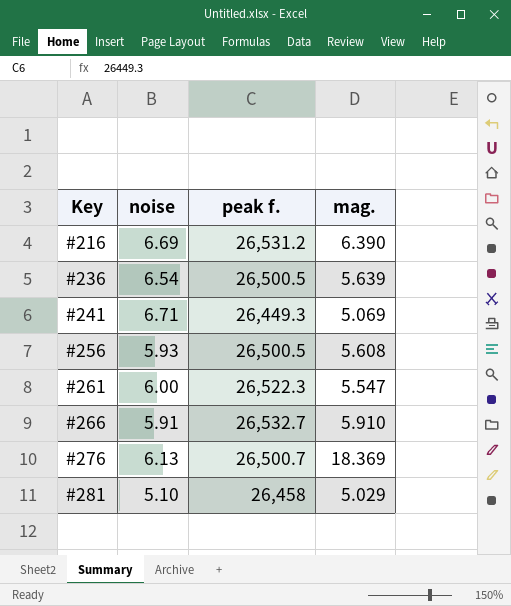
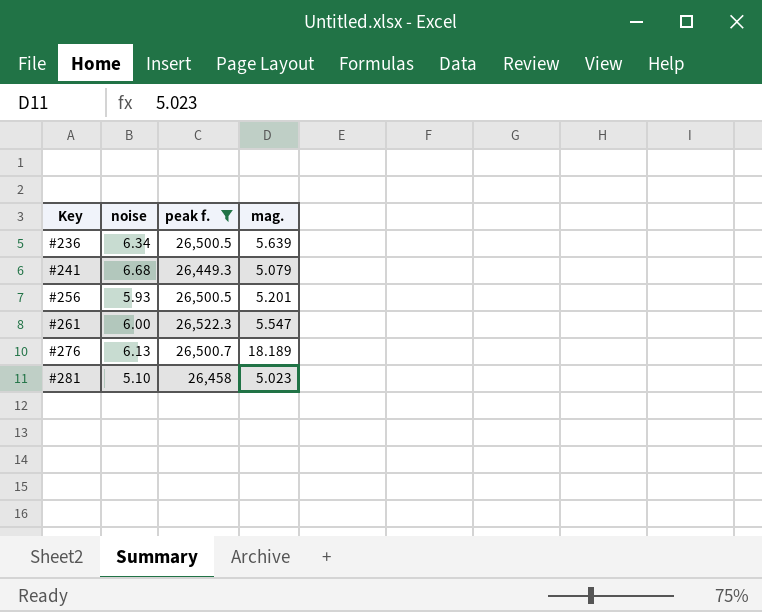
filter: none -> peak f. <= 26,522.3
#236 | noise: 6.54 -> 6.34
#241 | noise: 6.71 -> 6.68
#241 | mag.: 5.069 -> 5.079
#256 | mag.: 5.608 -> 5.201
#276 | mag.: 18.369 -> 18.189
#281 | mag.: 5.029 -> 5.023

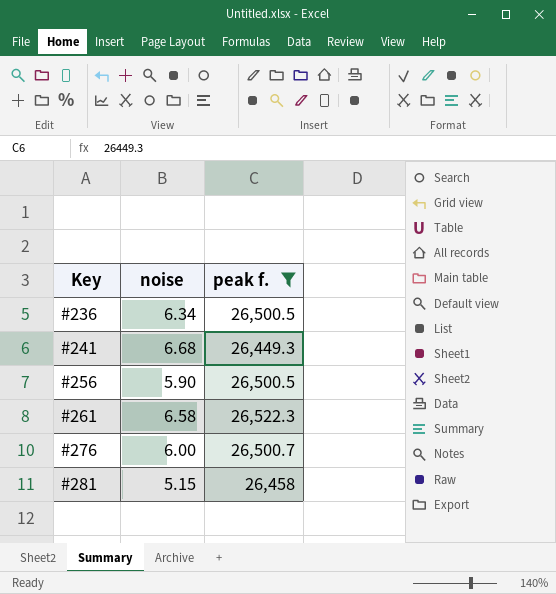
column mag. | position: 4 -> none
#256 | noise: 5.93 -> 5.90
#261 | noise: 6.00 -> 6.58
#276 | noise: 6.13 -> 6.00
#281 | noise: 5.10 -> 5.15

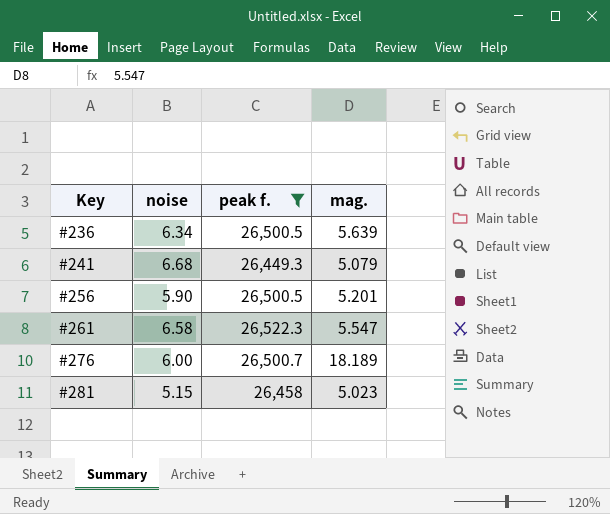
column mag. | position: none -> 4

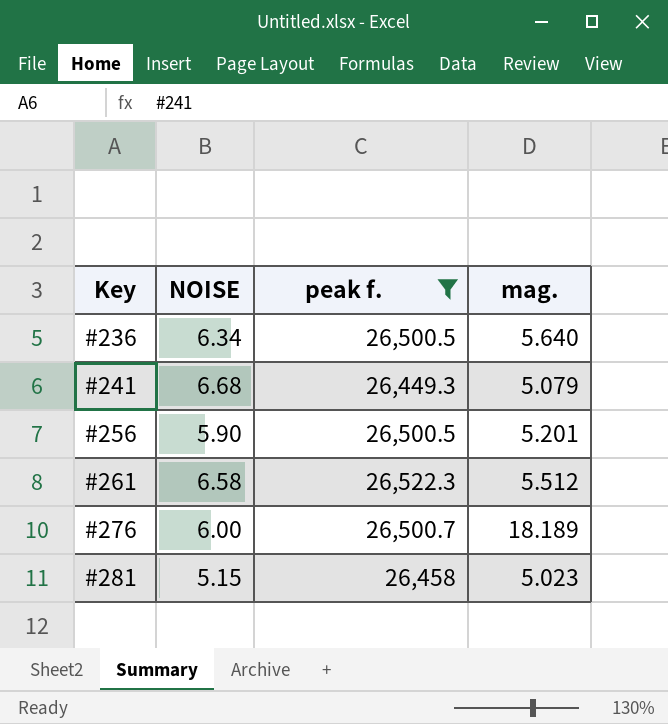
column name: noise -> NOISE
#236 | mag.: 5.639 -> 5.640
#261 | mag.: 5.547 -> 5.512

